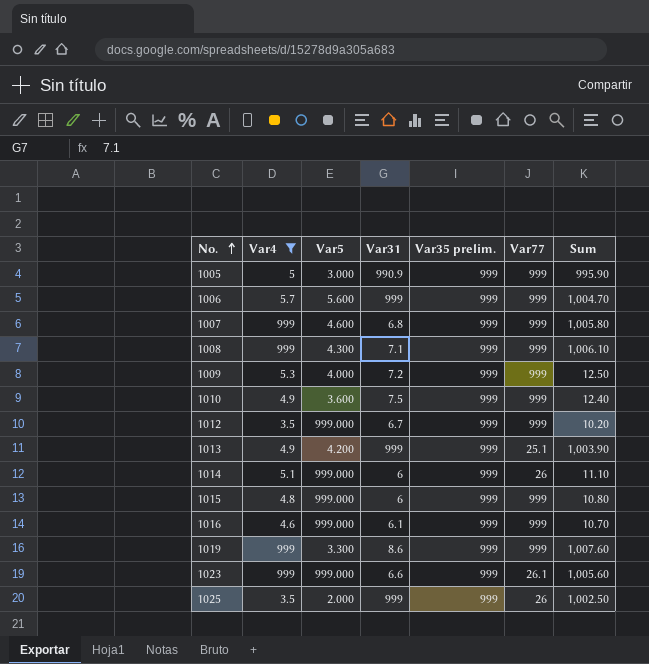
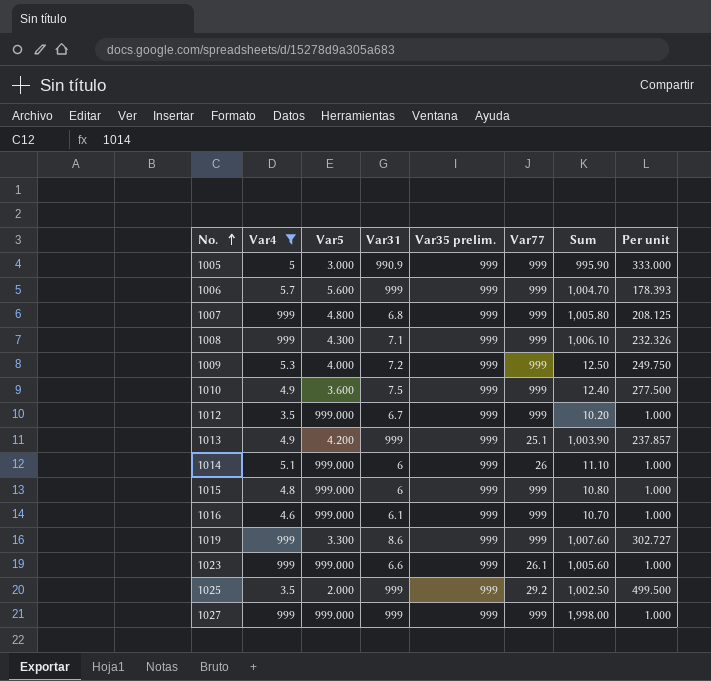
column Per unit | formula: none -> [Var35 prelim.] / [Var5]
1007 | Var5: 4.600 -> 4.800
1025 | Var77: 26 -> 29.2
row 1027: none -> 999 | 999.000 | 999 | 999 | 999 | 1,998.00 | 1.000

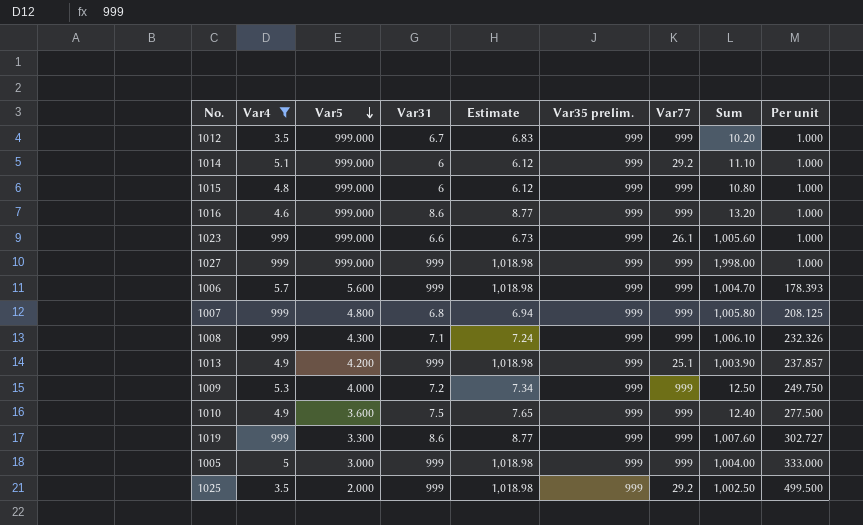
row order: No. ascending -> Var5 descending
column Estimate | formula: none -> [Var31] * 1.02
1014 | Var77: 26 -> 29.2
1016 | Var31: 6.1 -> 8.6
1016 | Sum: 10.70 -> 13.20
1005 | Var31: 990.9 -> 999
1005 | Sum: 995.90 -> 1,004.00

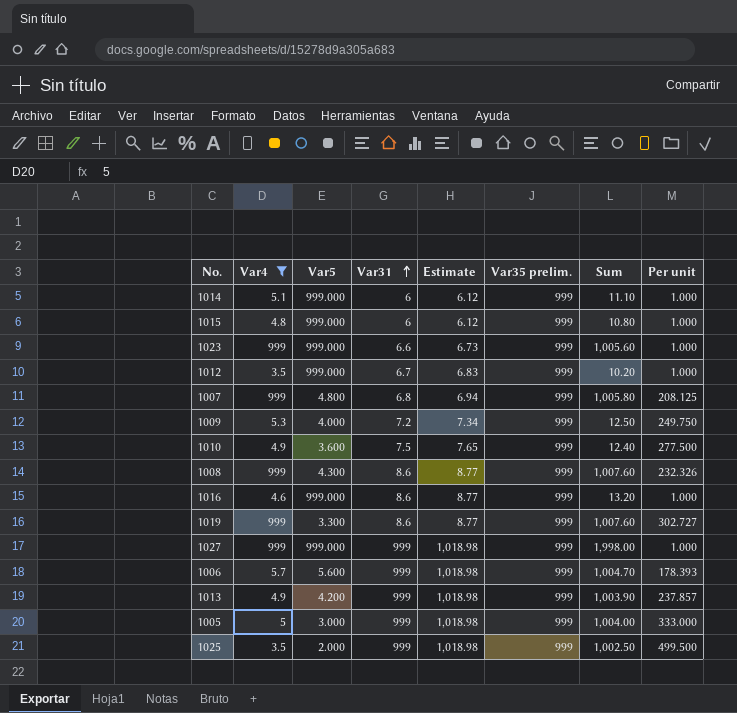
row order: Var5 descending -> Var31 ascending
column Var77 | position: 7 -> none
1008 | Var31: 7.1 -> 8.6
1008 | Estimate: 7.24 -> 8.77
1008 | Sum: 1,006.10 -> 1,007.60

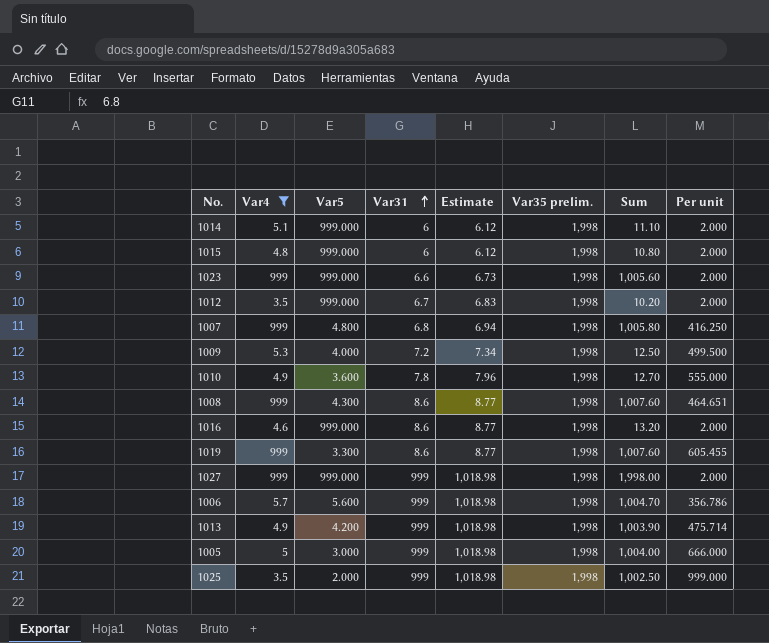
1014 | Var35 prelim.: 999 -> 1,998
1014 | Per unit: 1.000 -> 2.000
1015 | Var35 prelim.: 999 -> 1,998
1015 | Per unit: 1.000 -> 2.000
1023 | Var35 prelim.: 999 -> 1,998
1023 | Per unit: 1.000 -> 2.000
1012 | Var35 prelim.: 999 -> 1,998
1012 | Per unit: 1.000 -> 2.000
1007 | Var35 prelim.: 999 -> 1,998
1007 | Per unit: 208.125 -> 416.250
1009 | Var35 prelim.: 999 -> 1,998
1009 | Per unit: 249.750 -> 499.500
1010 | Var31: 7.5 -> 7.8
1010 | Estimate: 7.65 -> 7.96
1010 | Var35 prelim.: 999 -> 1,998
1010 | Sum: 12.40 -> 12.70
1010 | Per unit: 277.500 -> 555.000
1008 | Var35 prelim.: 999 -> 1,998
1008 | Per unit: 232.326 -> 464.651
1016 | Var35 prelim.: 999 -> 1,998
1016 | Per unit: 1.000 -> 2.000
1019 | Var35 prelim.: 999 -> 1,998
1019 | Per unit: 302.727 -> 605.455
1027 | Var35 prelim.: 999 -> 1,998
1027 | Per unit: 1.000 -> 2.000
1006 | Var35 prelim.: 999 -> 1,998
1006 | Per unit: 178.393 -> 356.786
1013 | Var35 prelim.: 999 -> 1,998
1013 | Per unit: 237.857 -> 475.714
1005 | Var35 prelim.: 999 -> 1,998
1005 | Per unit: 333.000 -> 666.000
1025 | Var35 prelim.: 999 -> 1,998
1025 | Per unit: 499.500 -> 999.000

